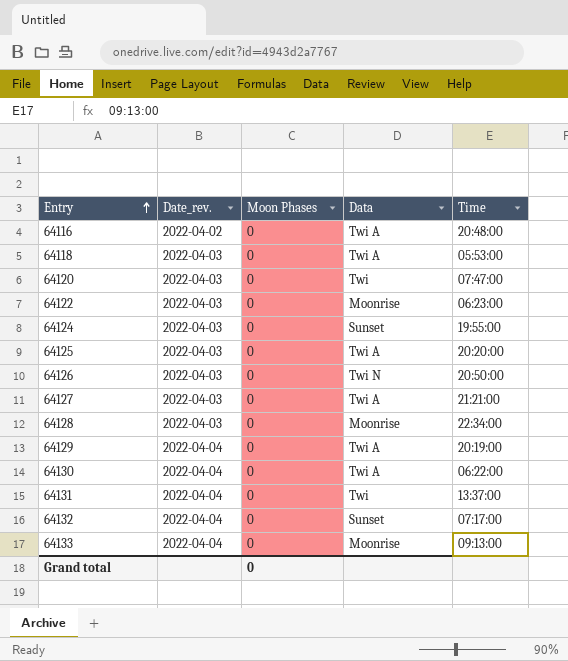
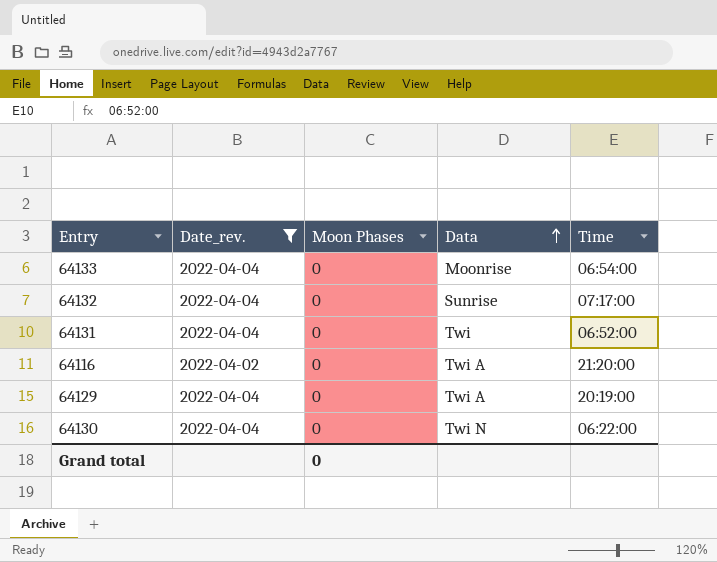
filter: none -> Date_rev. != 2022-04-03
row order: Entry ascending -> Data ascending
64133 | Time: 09:13:00 -> 06:54:00
64132 | Data: Sunset -> Sunrise
64131 | Time: 13:37:00 -> 06:52:00
64116 | Time: 20:48:00 -> 21:20:00
64130 | Data: Twi A -> Twi N

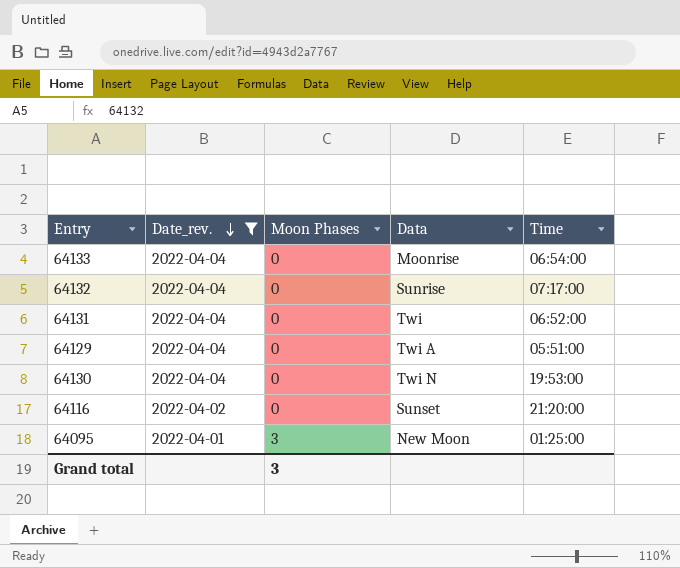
row order: Data ascending -> Date_rev. descending
64129 | Time: 20:19:00 -> 05:51:00
64130 | Time: 06:22:00 -> 19:53:00
64116 | Data: Twi A -> Sunset
row 64095: none -> 2022-04-01 | 3 | New Moon | 01:25:00
Grand total | Moon Phases: 0 -> 3

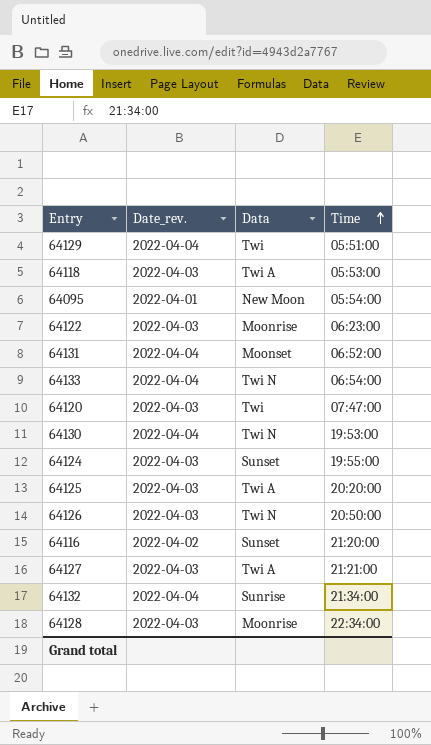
filter: Date_rev. != 2022-04-03 -> none
row order: Date_rev. descending -> Time ascending
column Moon Phases | position: 3 -> none
64129 | Data: Twi A -> Twi
64095 | Time: 01:25:00 -> 05:54:00
64131 | Data: Twi -> Moonset
64133 | Data: Moonrise -> Twi N
64132 | Time: 07:17:00 -> 21:34:00

